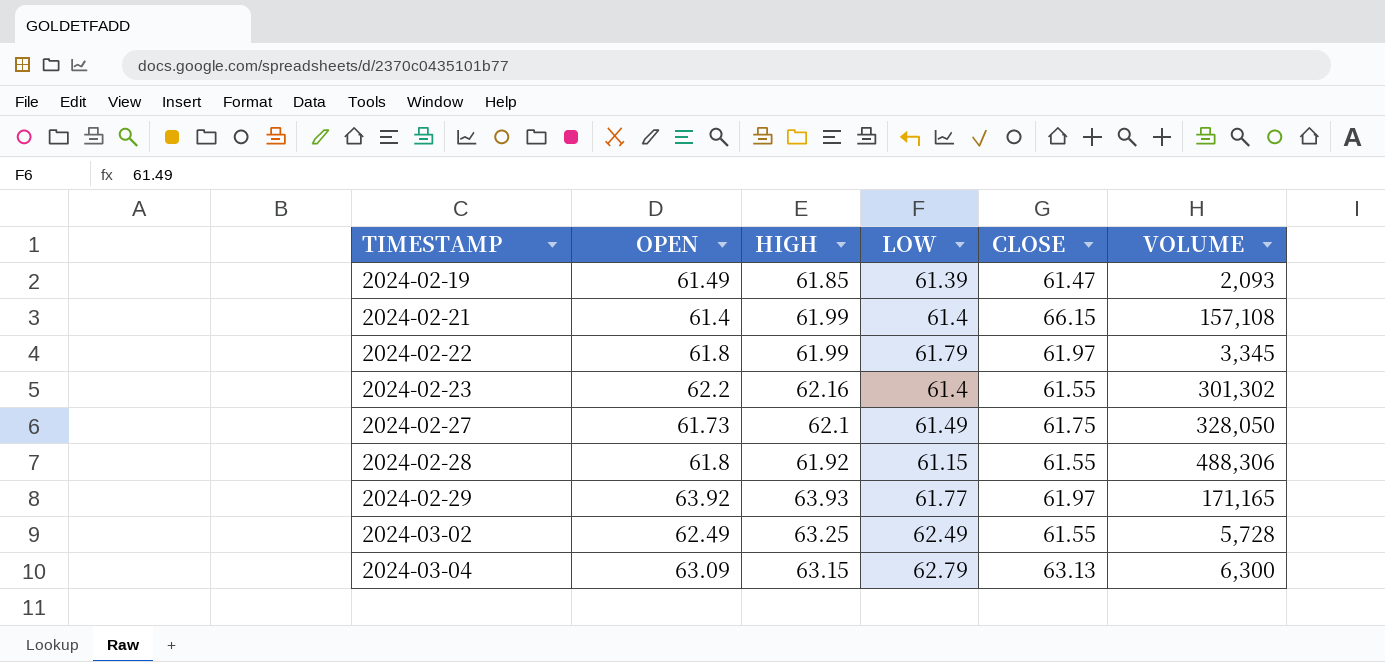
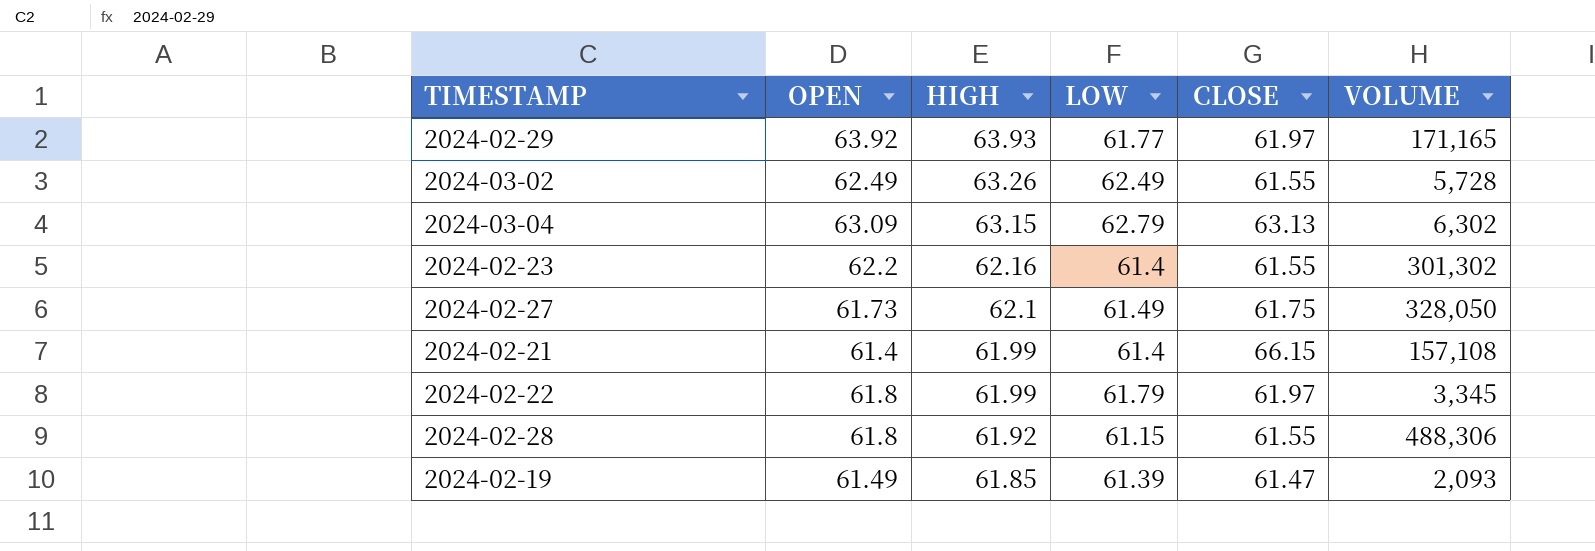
row order: TIMESTAMP ascending -> HIGH descending
2024-03-02 | HIGH: 63.25 -> 63.26
2024-03-04 | VOLUME: 6,300 -> 6,302

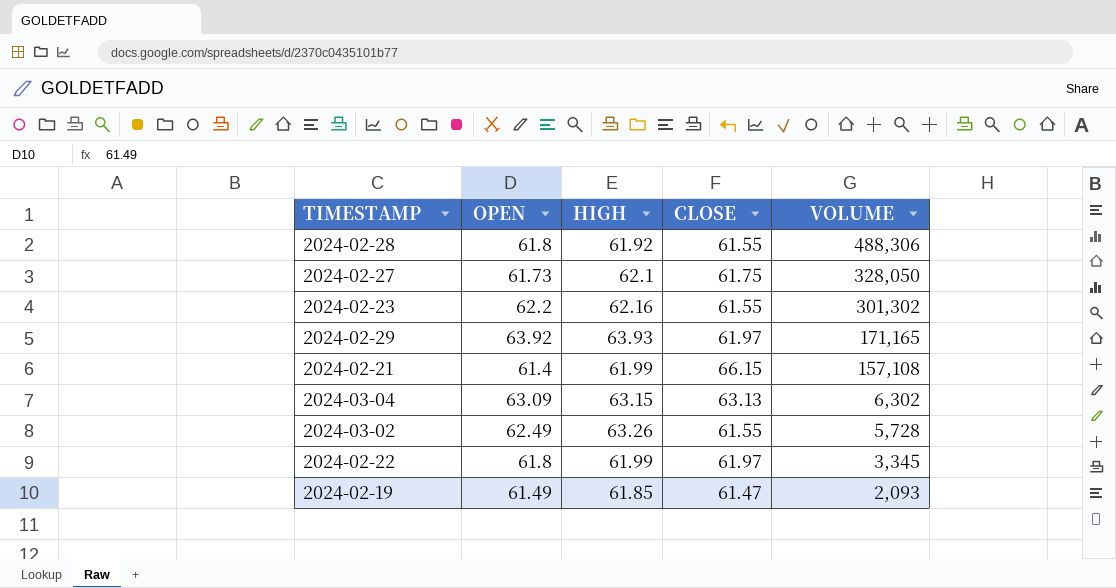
row order: HIGH descending -> VOLUME descending
column LOW | position: 4 -> none

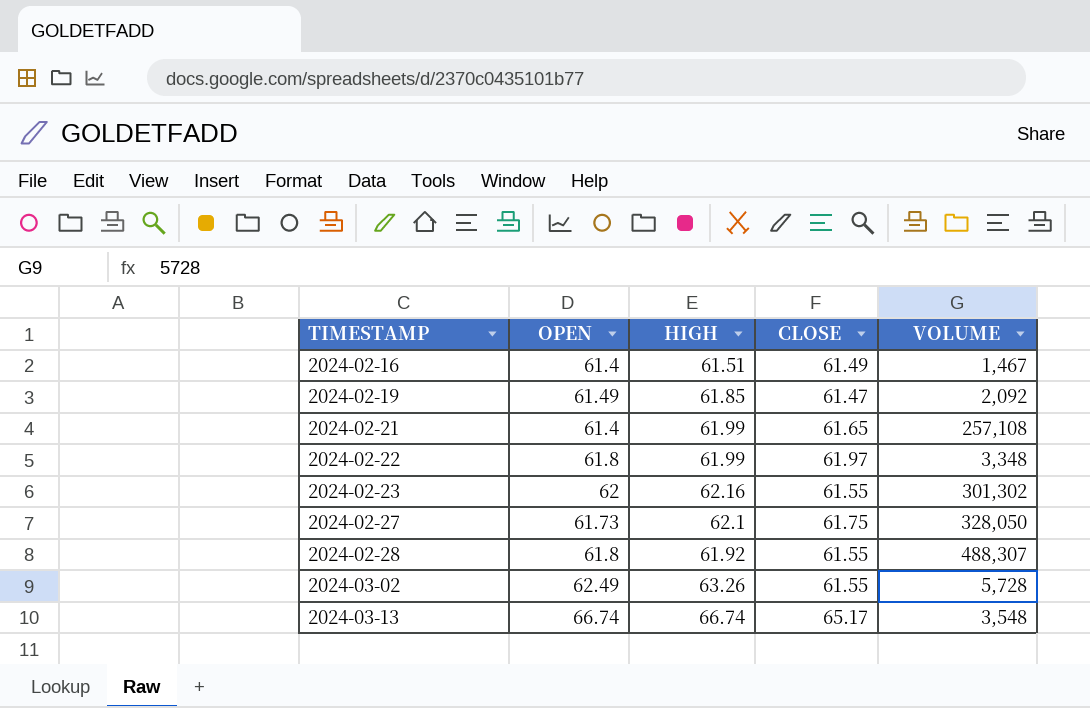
row order: VOLUME descending -> TIMESTAMP ascending
row 2024-02-29: 63.92 | 63.93 | 61.97 | 171,165 -> none
row 2024-03-04: 63.09 | 63.15 | 63.13 | 6,302 -> none
row 2024-02-16: none -> 61.4 | 61.51 | 61.49 | 1,467
2024-02-19 | VOLUME: 2,093 -> 2,092
2024-02-21 | CLOSE: 66.15 -> 61.65
2024-02-21 | VOLUME: 157,108 -> 257,108
2024-02-22 | VOLUME: 3,345 -> 3,348
2024-02-23 | OPEN: 62.2 -> 62
2024-02-28 | VOLUME: 488,306 -> 488,307
row 2024-03-13: none -> 66.74 | 66.74 | 65.17 | 3,548

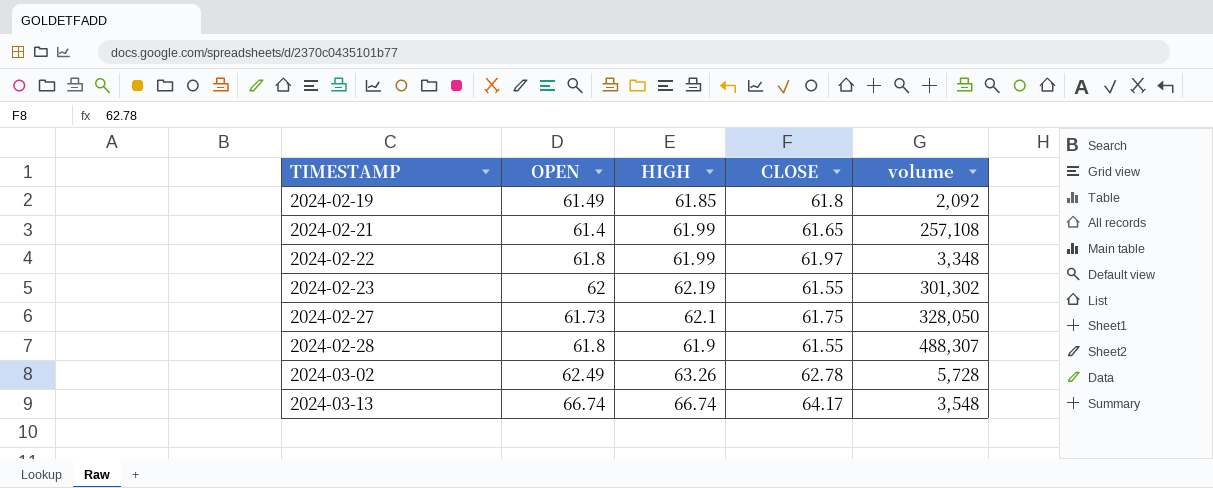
column name: VOLUME -> volume
row 2024-02-16: 61.4 | 61.51 | 61.49 | 1,467 -> none
2024-02-19 | CLOSE: 61.47 -> 61.8
2024-02-23 | HIGH: 62.16 -> 62.19
2024-02-28 | HIGH: 61.92 -> 61.9
2024-03-02 | CLOSE: 61.55 -> 62.78
2024-03-13 | CLOSE: 65.17 -> 64.17

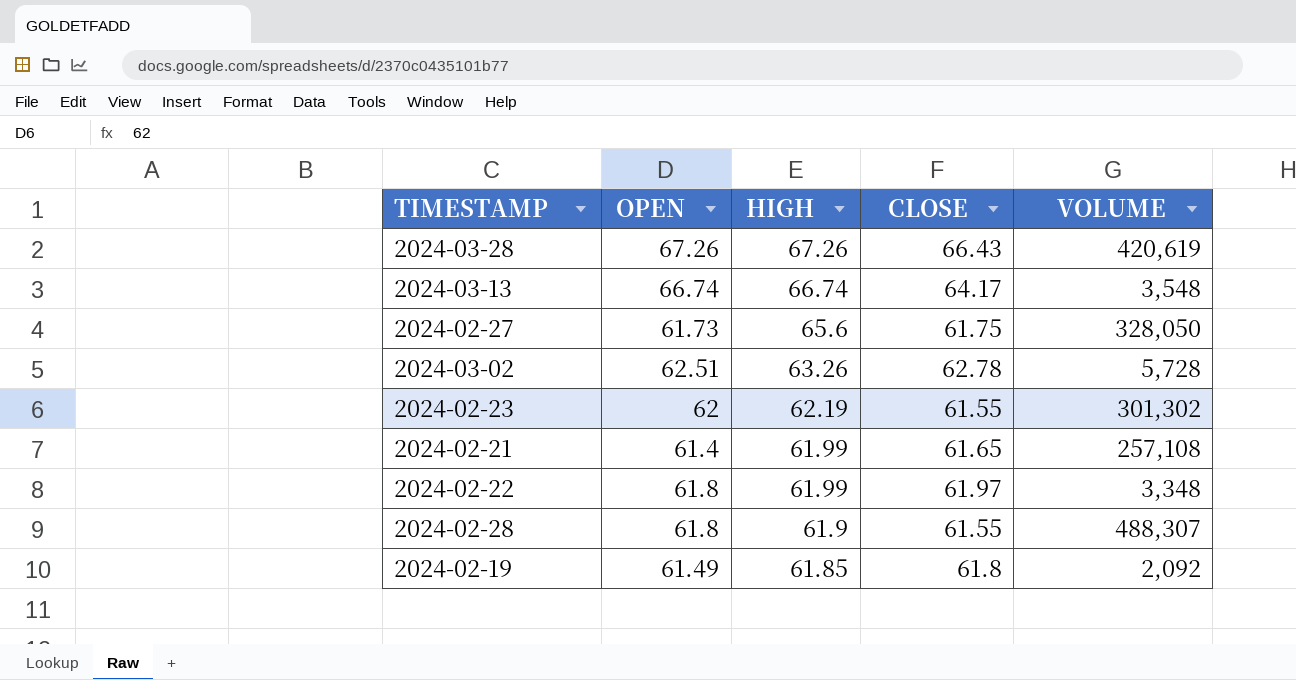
row order: TIMESTAMP ascending -> HIGH descending
column name: volume -> VOLUME
row 2024-03-28: none -> 67.26 | 67.26 | 66.43 | 420,619
2024-02-27 | HIGH: 62.1 -> 65.6
2024-03-02 | OPEN: 62.49 -> 62.51

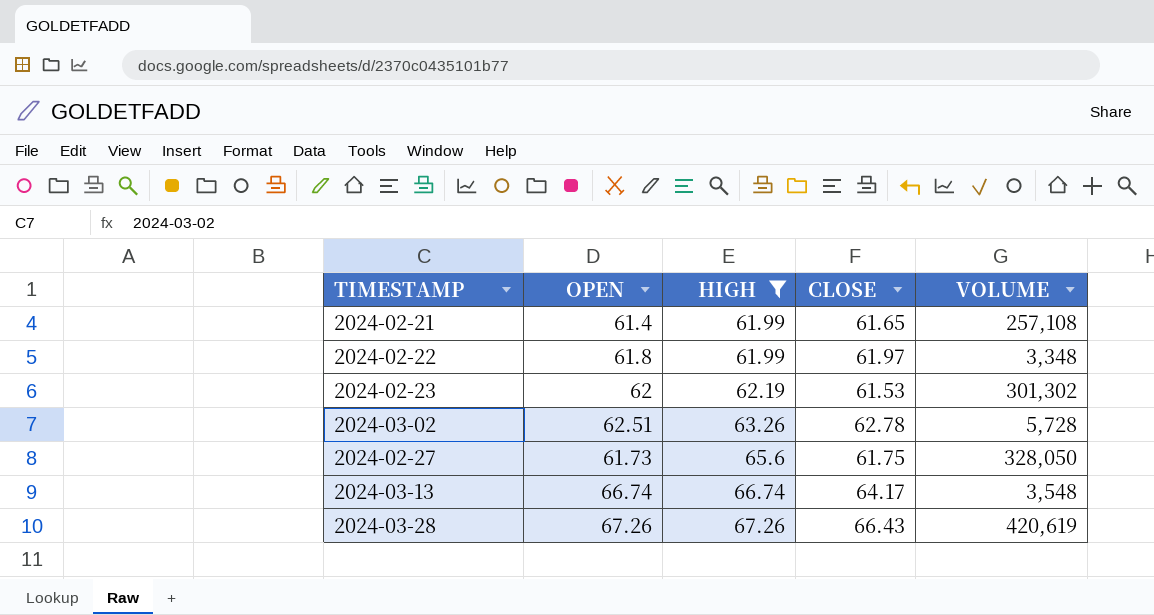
filter: none -> HIGH >= 61.99
row order: HIGH descending -> HIGH ascending
2024-02-23 | CLOSE: 61.55 -> 61.53

